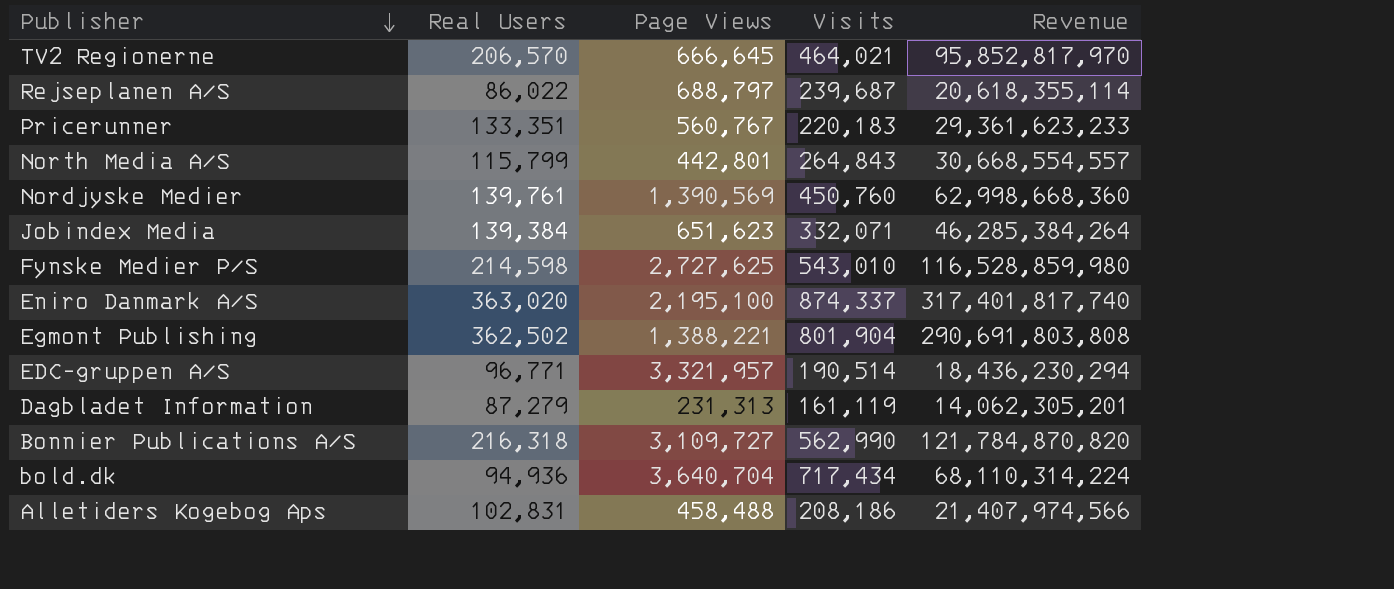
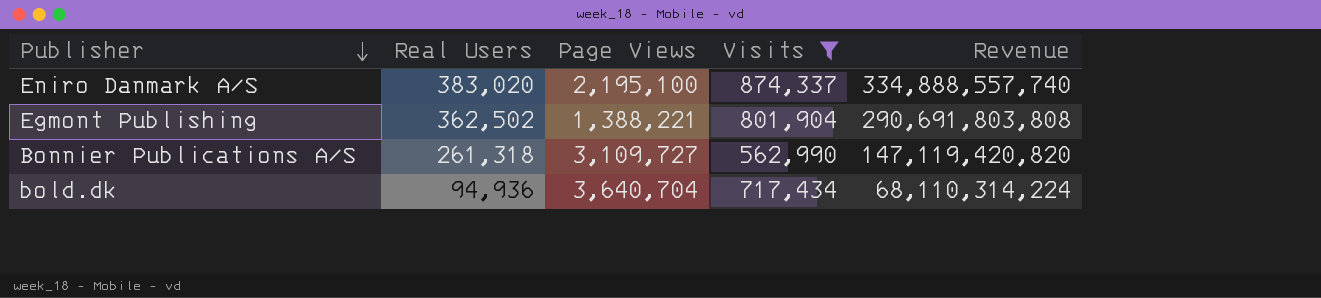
filter: none -> Visits >= 562,990
Eniro Danmark A/S | Real Users: 363,020 -> 383,020
Eniro Danmark A/S | Revenue: 317,401,817,740 -> 334,888,557,740
Bonnier Publications A/S | Real Users: 216,318 -> 261,318
Bonnier Publications A/S | Revenue: 121,784,870,820 -> 147,119,420,820

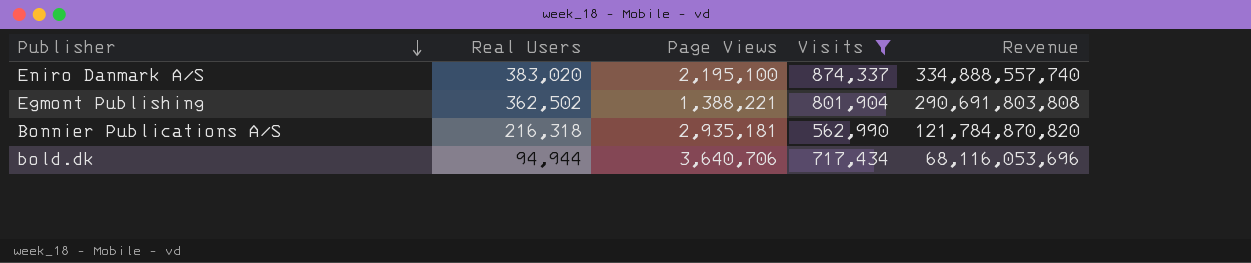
Bonnier Publications A/S | Real Users: 261,318 -> 216,318
Bonnier Publications A/S | Page Views: 3,109,727 -> 2,935,181
Bonnier Publications A/S | Revenue: 147,119,420,820 -> 121,784,870,820
bold.dk | Real Users: 94,936 -> 94,944
bold.dk | Page Views: 3,640,704 -> 3,640,706
bold.dk | Revenue: 68,110,314,224 -> 68,116,053,696

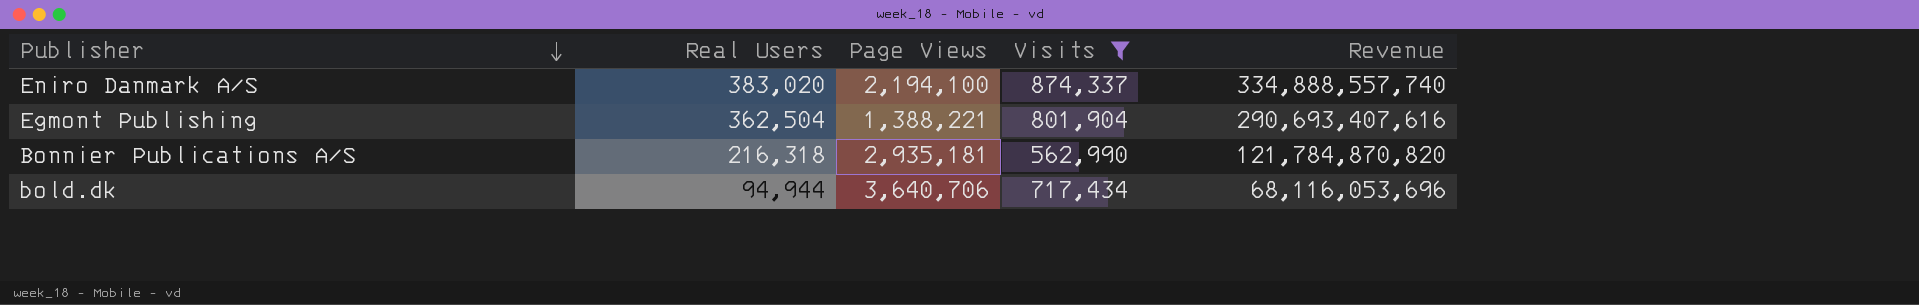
Eniro Danmark A/S | Page Views: 2,195,100 -> 2,194,100
Egmont Publishing | Real Users: 362,502 -> 362,504
Egmont Publishing | Revenue: 290,691,803,808 -> 290,693,407,616

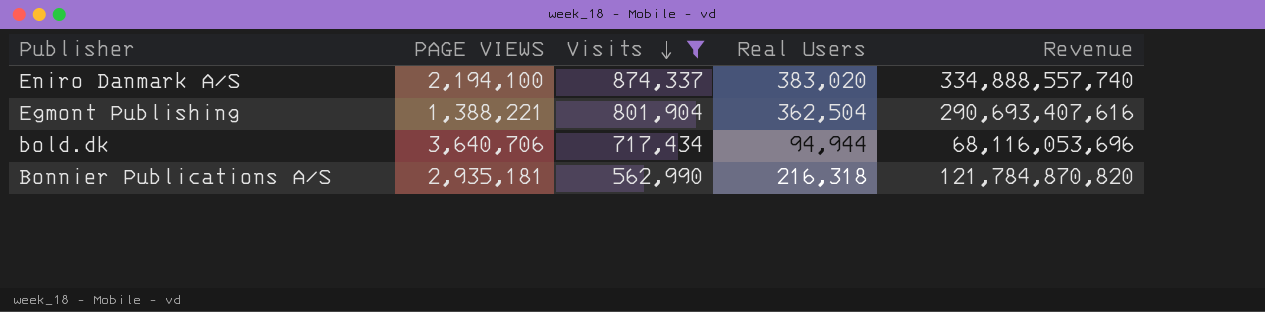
row order: Publisher descending -> Visits descending
column name: Page Views -> PAGE VIEWS
column Real Users | position: 2 -> 4

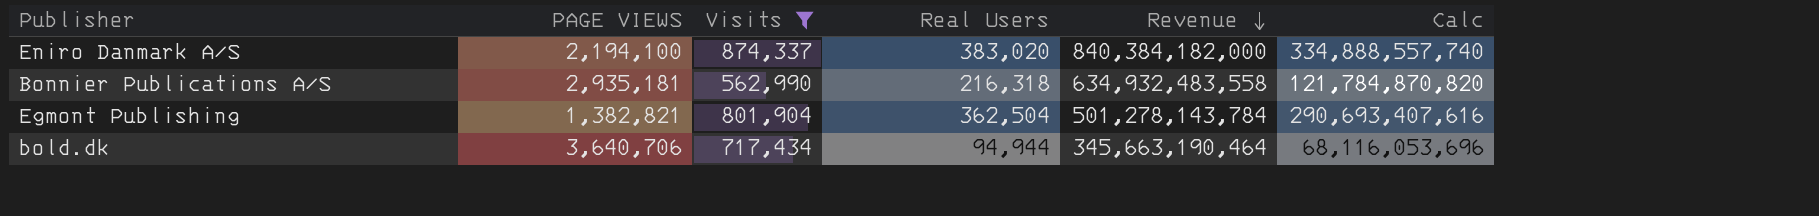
row order: Visits descending -> Revenue descending
column Revenue | formula: [Visits] * [Real Users] -> [PAGE VIEWS] * [Real Users]
column Calc | formula: none -> [Visits] * [Real Users]
Egmont Publishing | PAGE VIEWS: 1,388,221 -> 1,382,821

